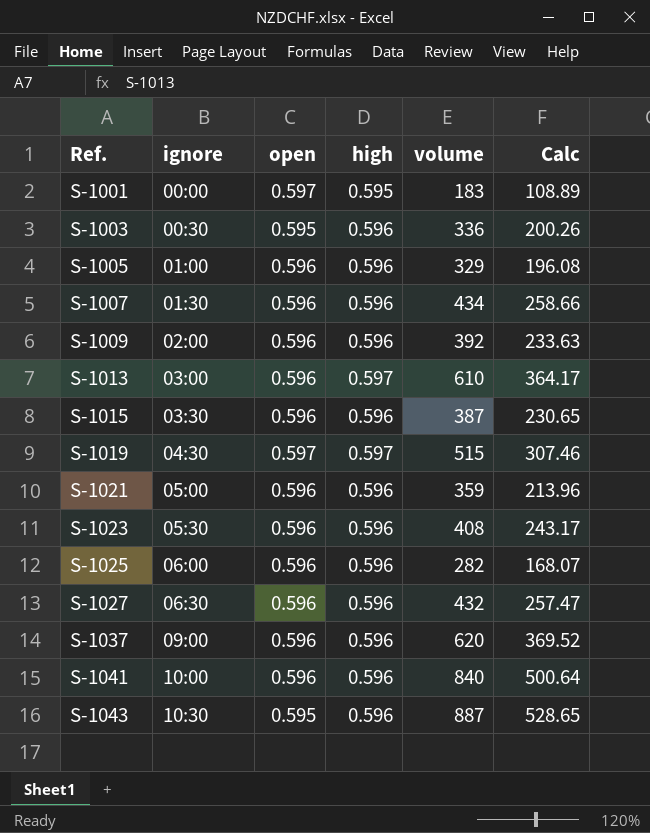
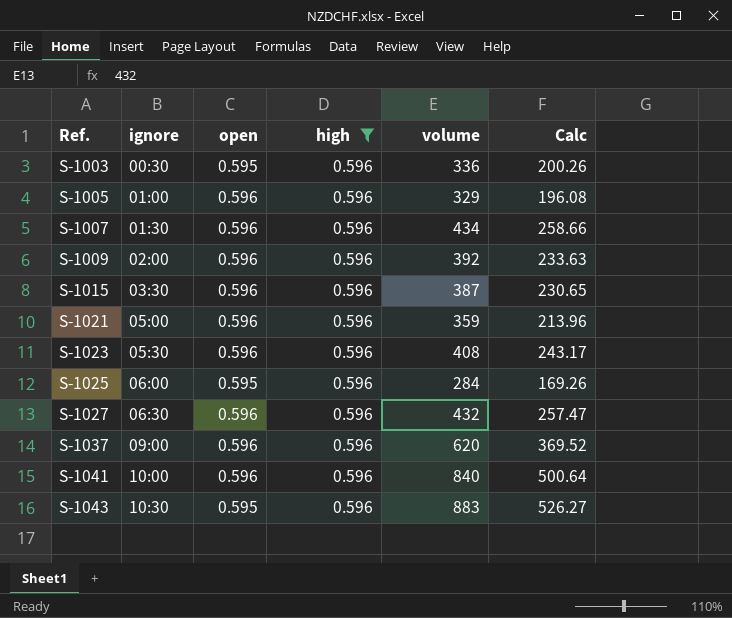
filter: none -> high = 0.596
S-1025 | open: 0.596 -> 0.595
S-1025 | volume: 282 -> 284
S-1025 | Calc: 168.07 -> 169.26
S-1043 | volume: 887 -> 883
S-1043 | Calc: 528.65 -> 526.27

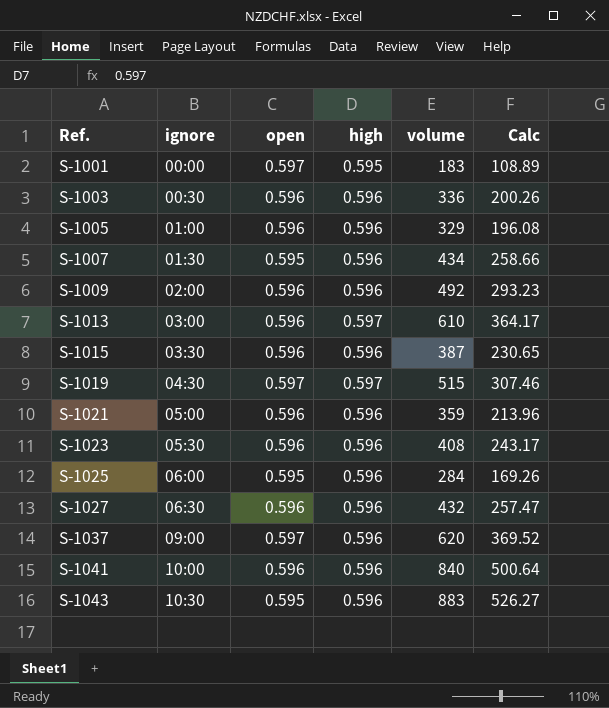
filter: high = 0.596 -> none
S-1003 | open: 0.595 -> 0.596
S-1007 | open: 0.596 -> 0.595
S-1009 | volume: 392 -> 492
S-1009 | Calc: 233.63 -> 293.23
S-1037 | open: 0.596 -> 0.597

